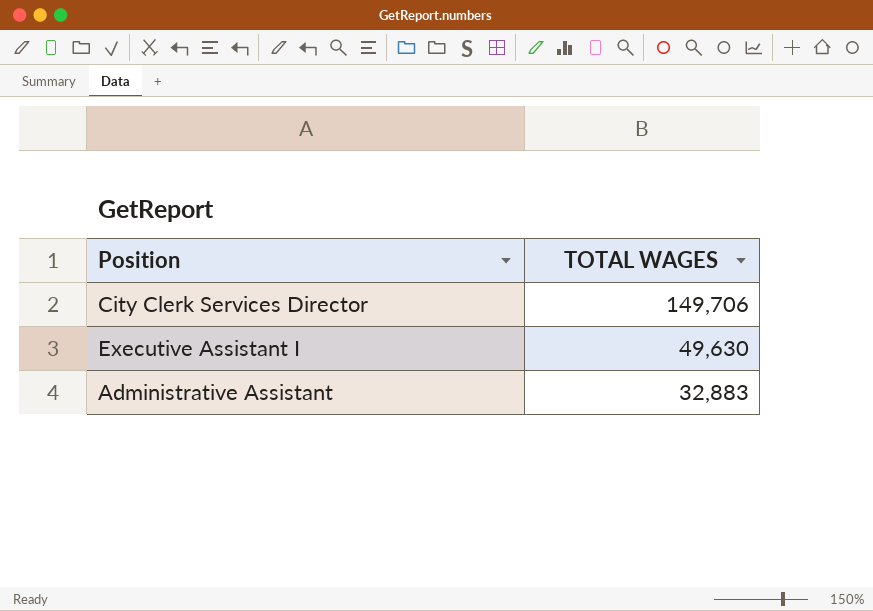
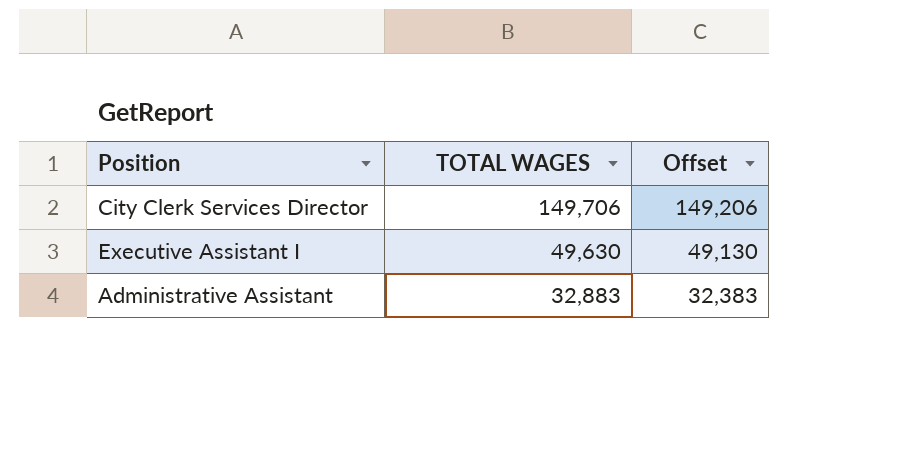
column Offset | formula: none -> [TOTAL WAGES] - 500

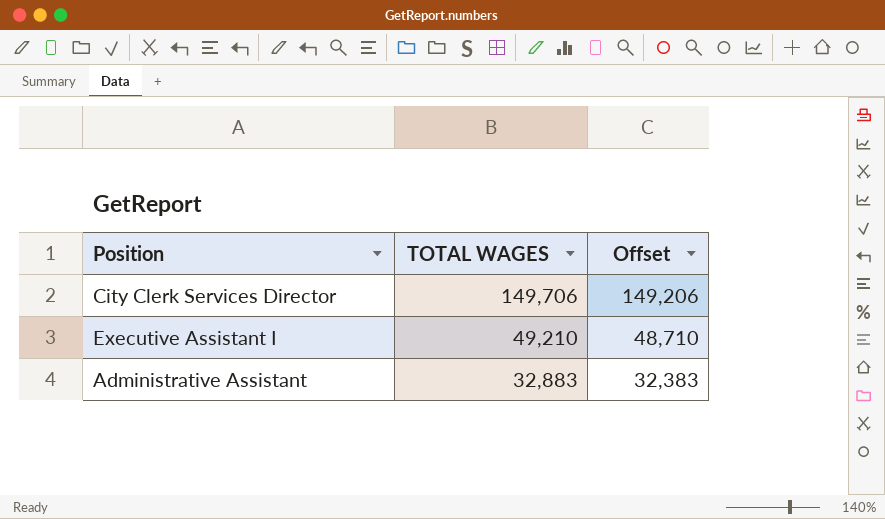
Executive Assistant I | TOTAL WAGES: 49,630 -> 49,210
Executive Assistant I | Offset: 49,130 -> 48,710

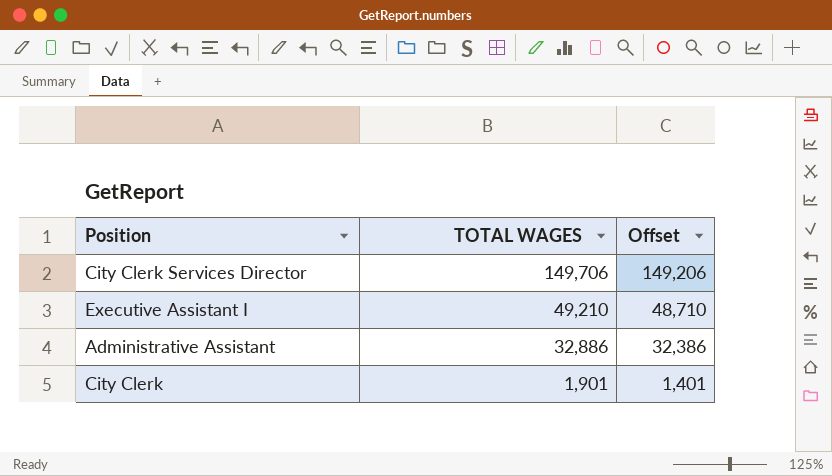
Administrative Assistant | TOTAL WAGES: 32,883 -> 32,886
Administrative Assistant | Offset: 32,383 -> 32,386
row City Clerk: none -> 1,901 | 1,401

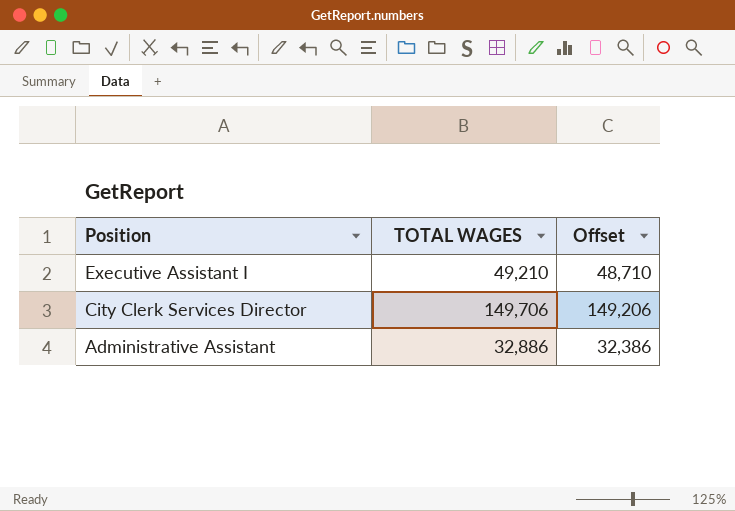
row order: TOTAL WAGES descending -> Position descending
row City Clerk: 1,901 | 1,401 -> none

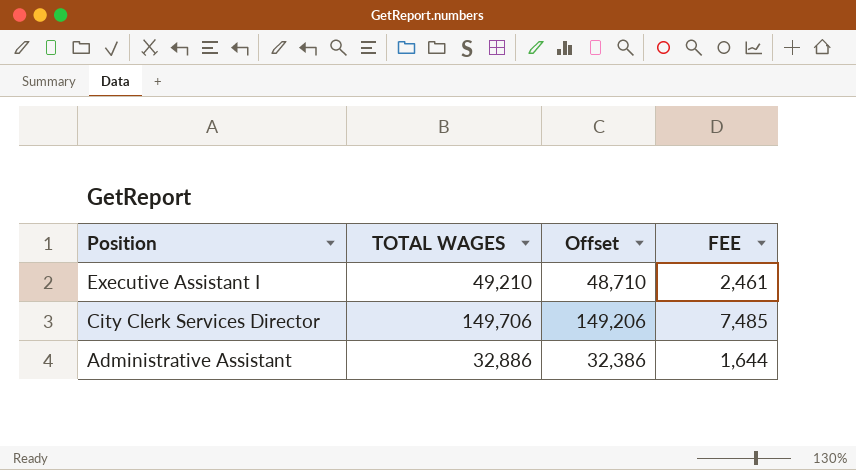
column FEE | formula: none -> [TOTAL WAGES] * 0.05

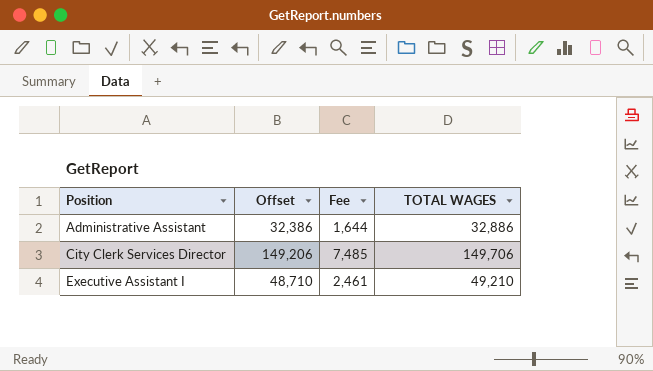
row order: Position descending -> Position ascending
column name: FEE -> Fee
column TOTAL WAGES | position: 2 -> 4

